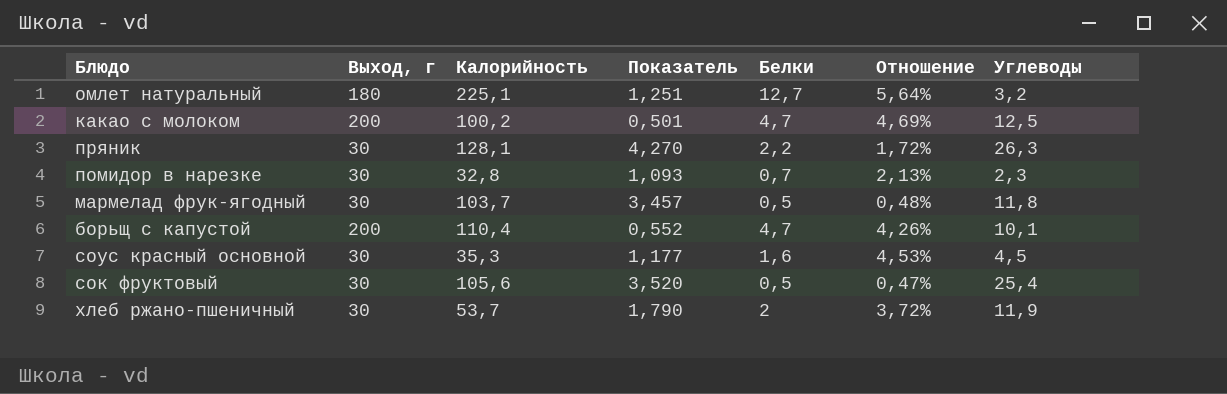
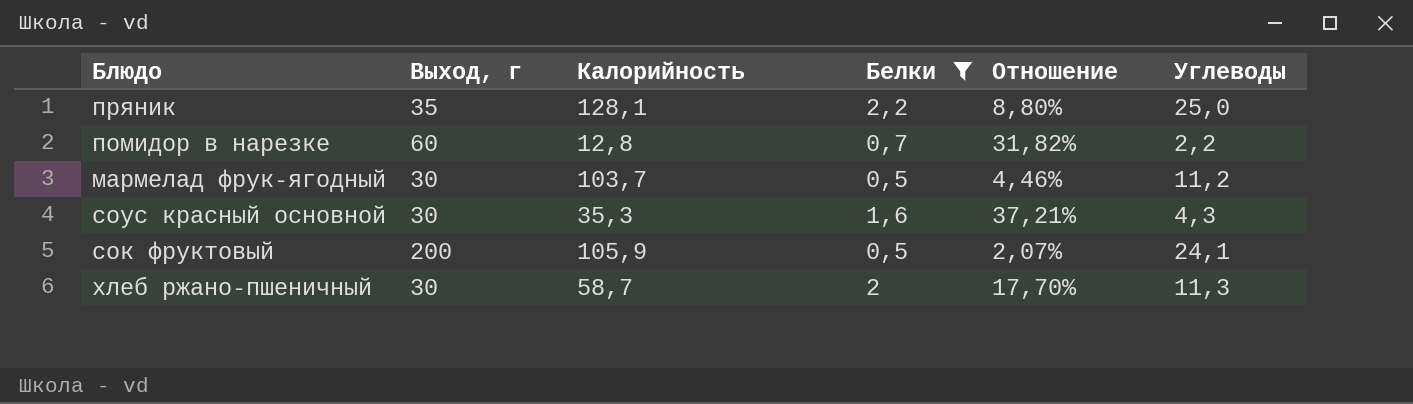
filter: none -> Белки <= 2,2
column Показатель | formula: [Калорийность] / [Выход, г] -> none
column Отношение | formula: [Белки] / [Калорийность] -> [Белки] / [Углеводы]
пряник | Выход, г: 30 -> 35
пряник | Углеводы: 26,3 -> 25,0
помидор в нарезке | Выход, г: 30 -> 60
помидор в нарезке | Калорийность: 32,8 -> 12,8
помидор в нарезке | Углеводы: 2,3 -> 2,2
мармелад фрук-ягодный | Углеводы: 11,8 -> 11,2
соус красный основной | Углеводы: 4,5 -> 4,3
сок фруктовый | Выход, г: 30 -> 200
сок фруктовый | Калорийность: 105,6 -> 105,9
сок фруктовый | Углеводы: 25,4 -> 24,1
хлеб ржано-пшеничный | Калорийность: 53,7 -> 58,7
хлеб ржано-пшеничный | Углеводы: 11,9 -> 11,3

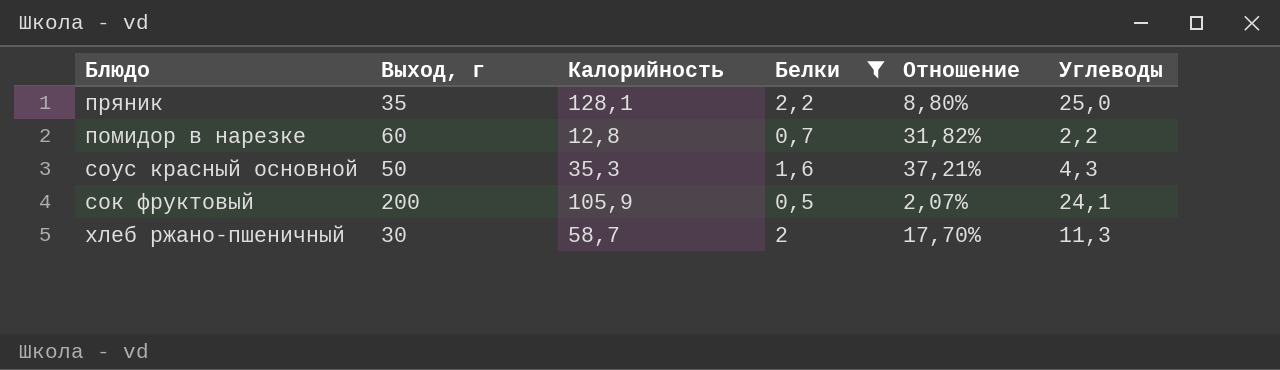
row мармелад фрук-ягодный: 30 | 103,7 | 0,5 | 4,46% | 11,2 -> none
соус красный основной | Выход, г: 30 -> 50

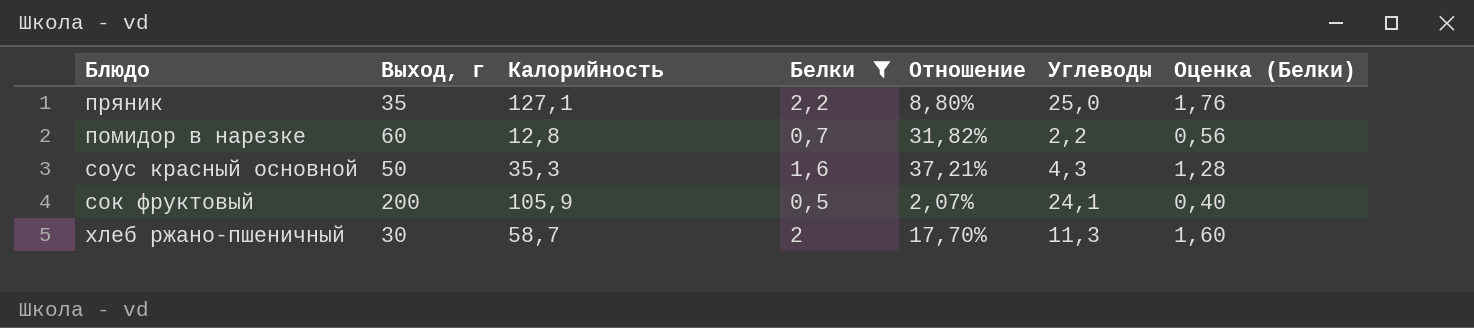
column Оценка (Белки) | formula: none -> [Белки] * 0,8
пряник | Калорийность: 128,1 -> 127,1

